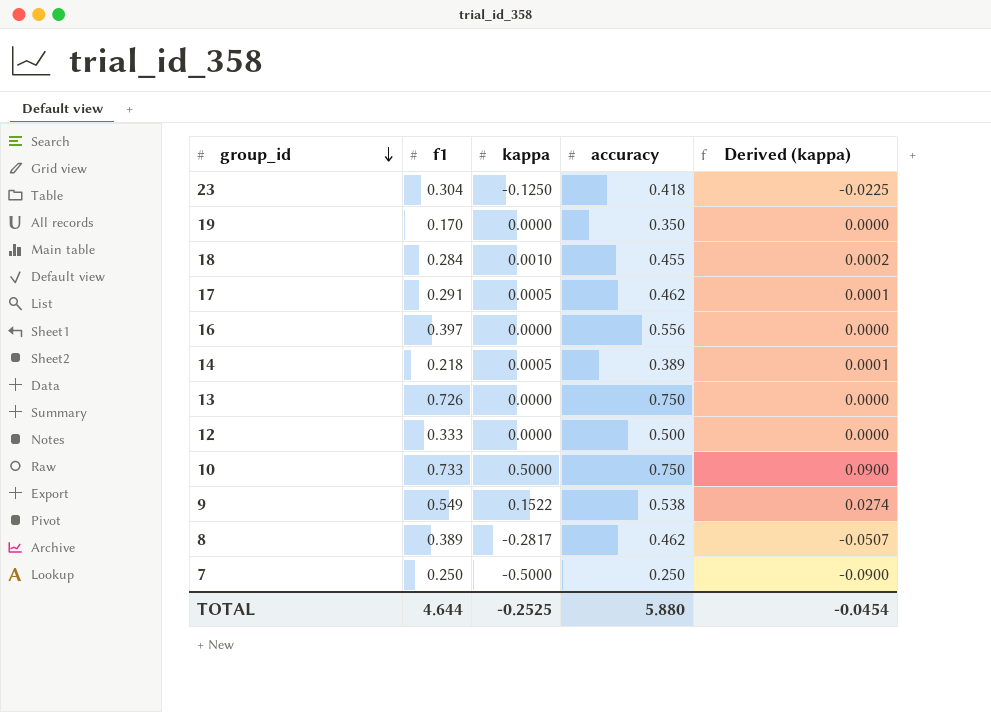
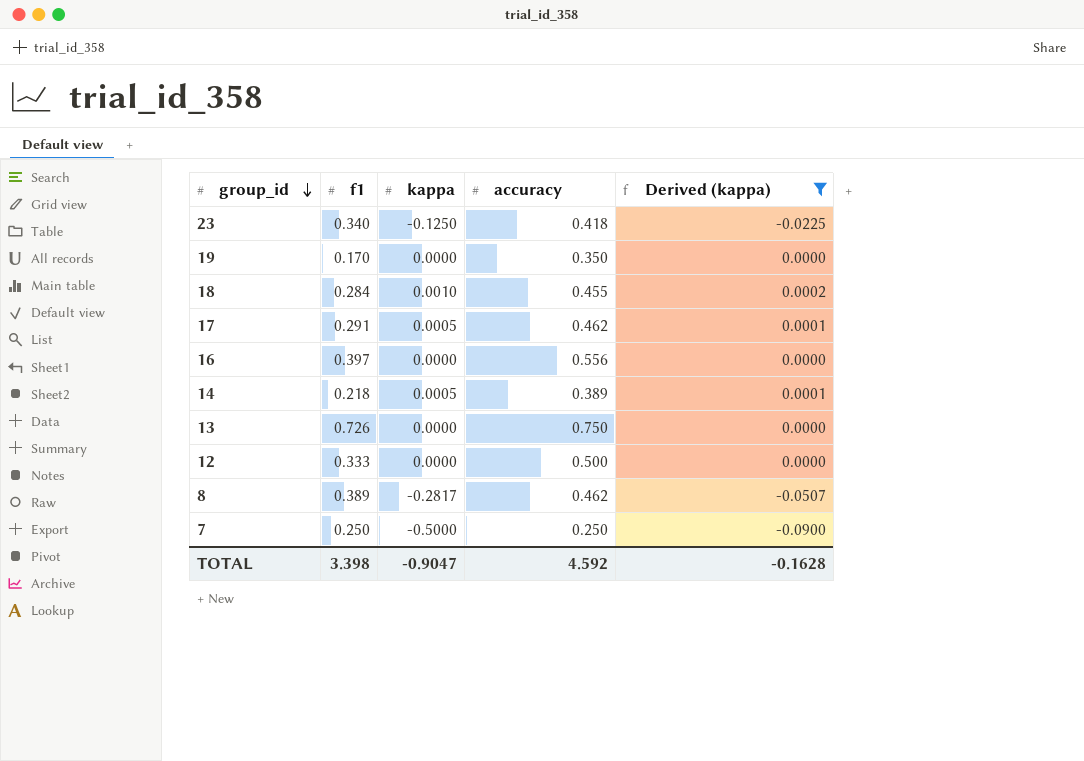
filter: none -> Derived (kappa) <= 0.0002
23 | f1: 0.304 -> 0.340
TOTAL | f1: 4.644 -> 3.398
TOTAL | kappa: -0.2525 -> -0.9047
TOTAL | accuracy: 5.880 -> 4.592
TOTAL | Derived (kappa): -0.0454 -> -0.1628

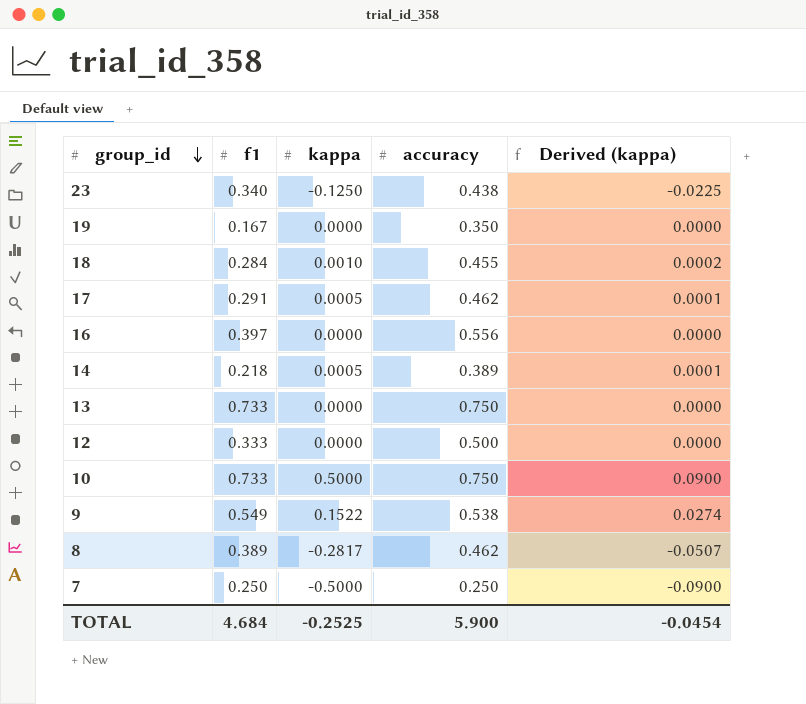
filter: Derived (kappa) <= 0.0002 -> none
23 | accuracy: 0.418 -> 0.438
19 | f1: 0.170 -> 0.167
13 | f1: 0.726 -> 0.733
TOTAL | f1: 3.398 -> 4.684
TOTAL | kappa: -0.9047 -> -0.2525
TOTAL | accuracy: 4.592 -> 5.900
TOTAL | Derived (kappa): -0.1628 -> -0.0454

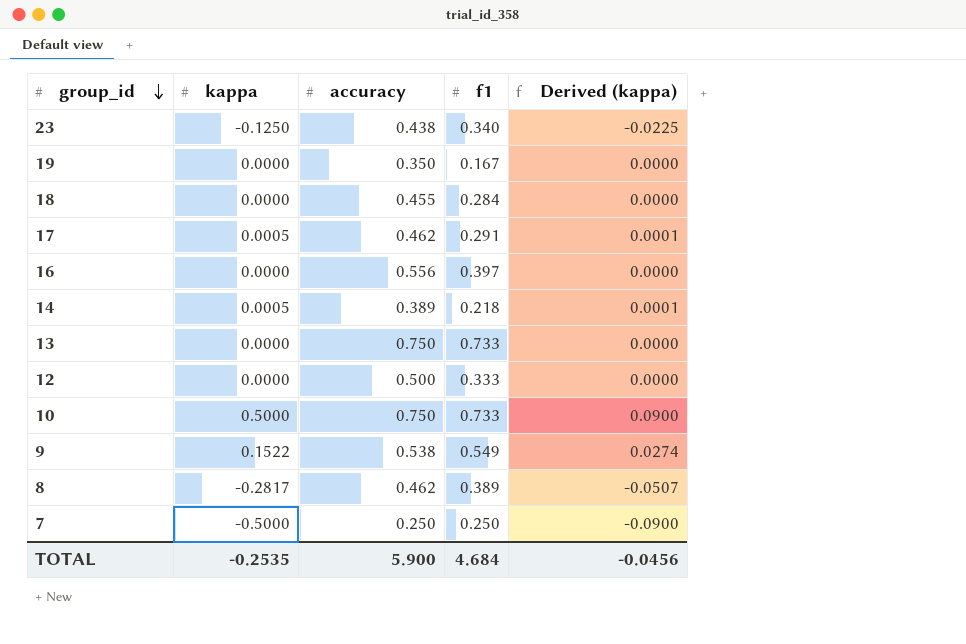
column f1 | position: 2 -> 4
18 | kappa: 0.0010 -> 0.0000
18 | Derived (kappa): 0.0002 -> 0.0000
TOTAL | kappa: -0.2525 -> -0.2535
TOTAL | Derived (kappa): -0.0454 -> -0.0456

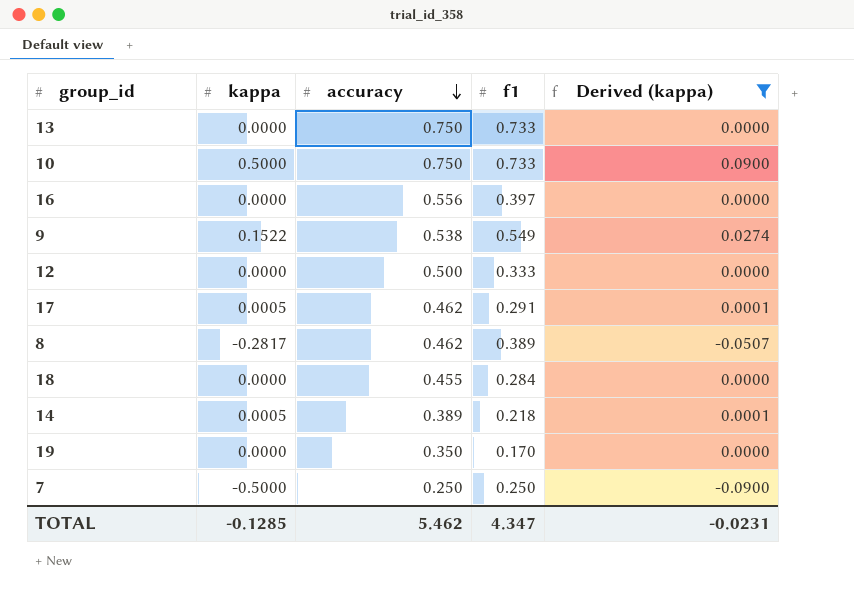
filter: none -> Derived (kappa) != -0.0225
row order: group_id descending -> accuracy descending
19 | f1: 0.167 -> 0.170
TOTAL | kappa: -0.2535 -> -0.1285
TOTAL | accuracy: 5.900 -> 5.462
TOTAL | f1: 4.684 -> 4.347
TOTAL | Derived (kappa): -0.0456 -> -0.0231

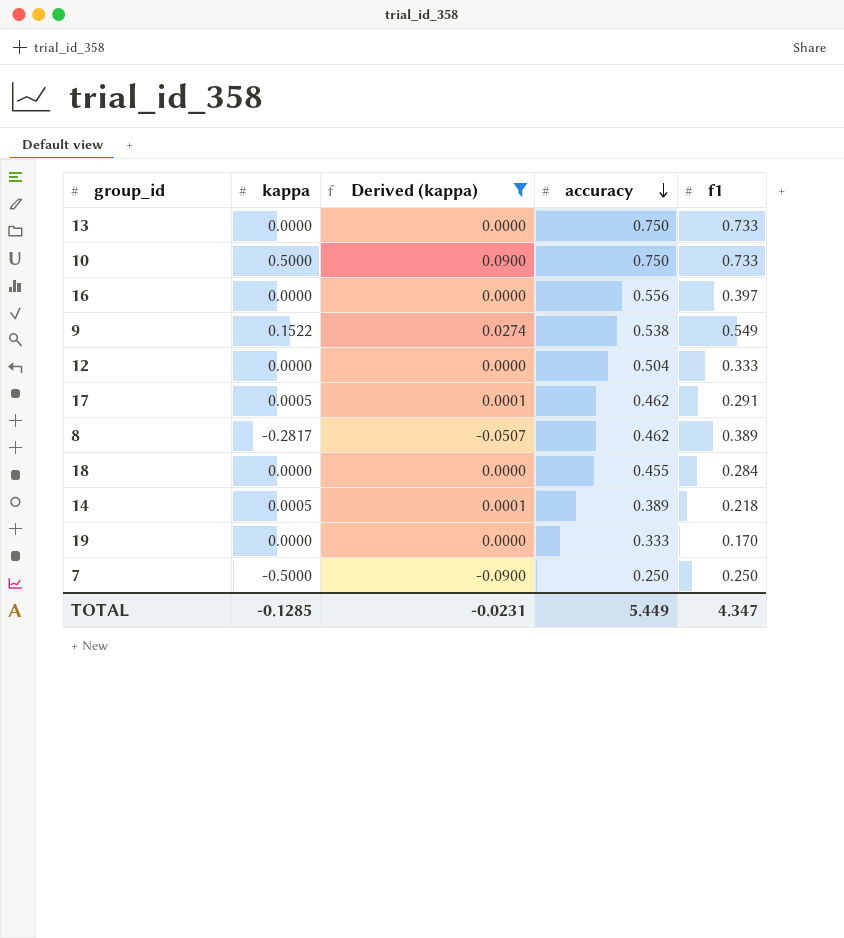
column Derived (kappa) | position: 5 -> 3
12 | accuracy: 0.500 -> 0.504
19 | accuracy: 0.350 -> 0.333
TOTAL | accuracy: 5.462 -> 5.449

